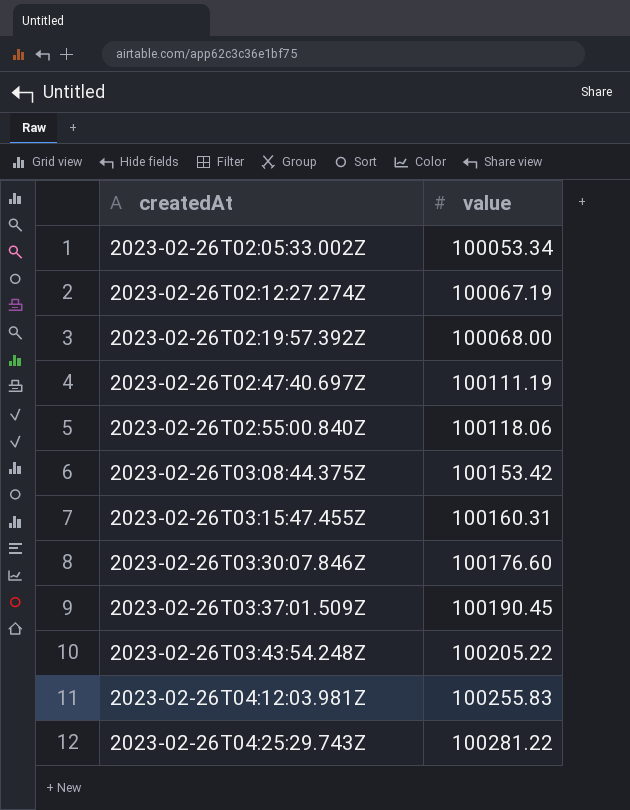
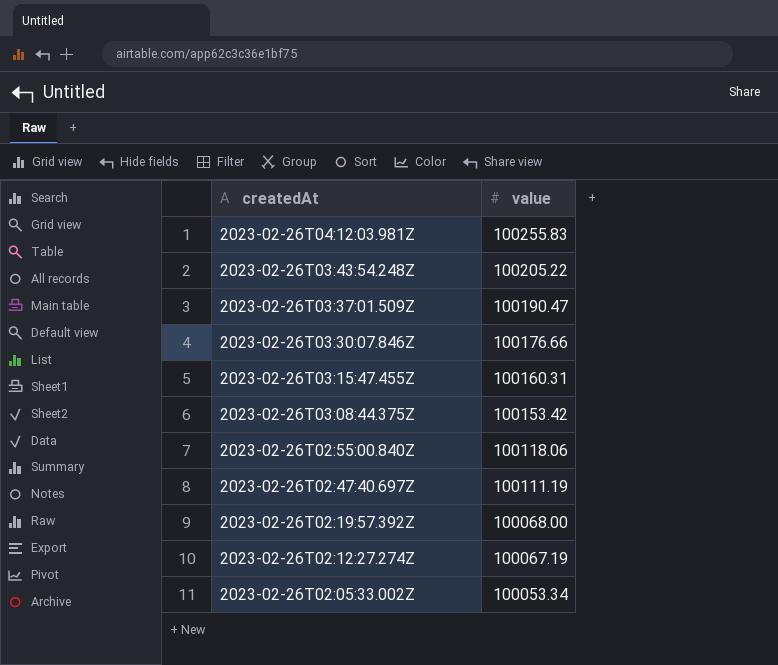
row order: createdAt ascending -> createdAt descending
row 2023-02-26T04:25:29.743Z: 100281.22 -> none
2023-02-26T03:37:01.509Z | value: 100190.45 -> 100190.47
2023-02-26T03:30:07.846Z | value: 100176.60 -> 100176.66

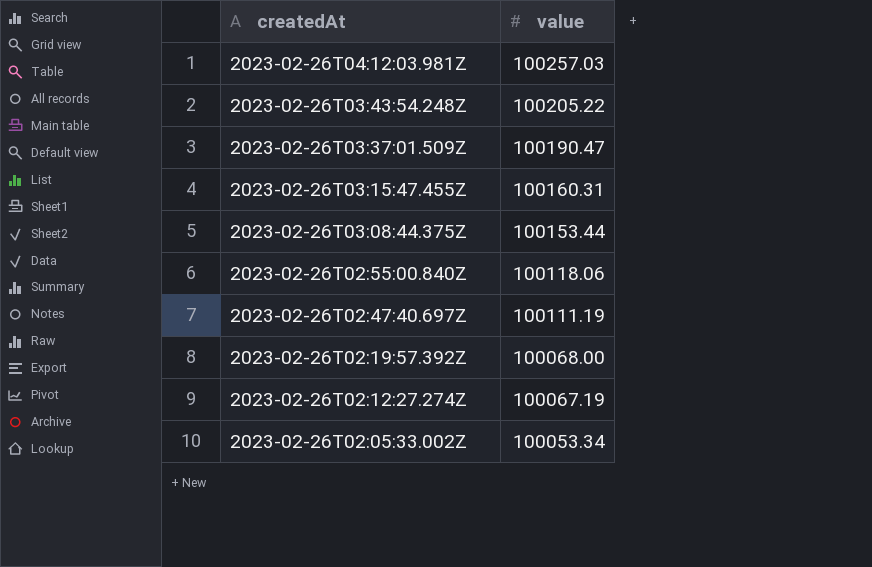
row 2023-02-26T03:30:07.846Z: 100176.66 -> none
2023-02-26T04:12:03.981Z | value: 100255.83 -> 100257.03
2023-02-26T03:08:44.375Z | value: 100153.42 -> 100153.44

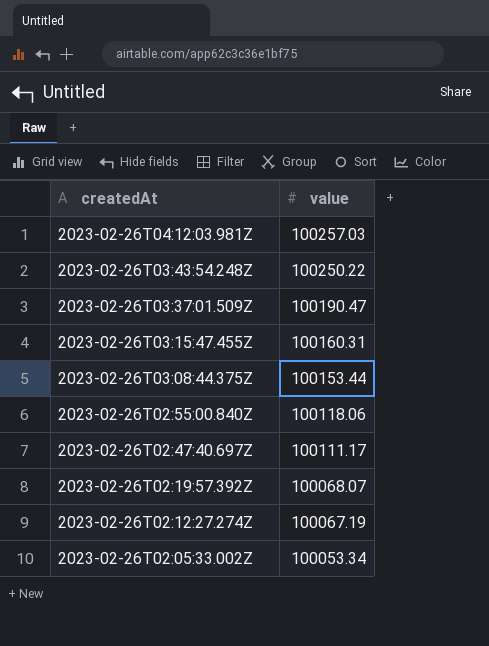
2023-02-26T03:43:54.248Z | value: 100205.22 -> 100250.22
2023-02-26T02:47:40.697Z | value: 100111.19 -> 100111.17
2023-02-26T02:19:57.392Z | value: 100068.00 -> 100068.07

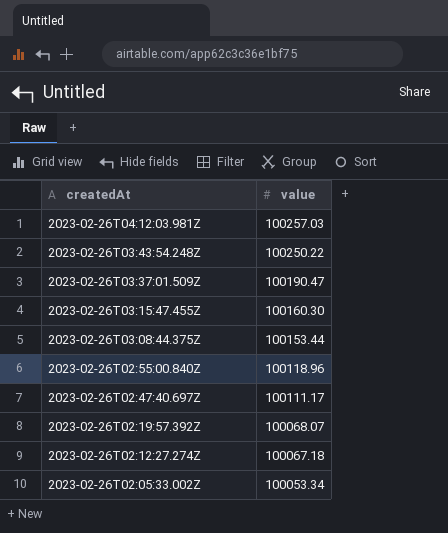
2023-02-26T03:15:47.455Z | value: 100160.31 -> 100160.30
2023-02-26T02:55:00.840Z | value: 100118.06 -> 100118.96
2023-02-26T02:12:27.274Z | value: 100067.19 -> 100067.18

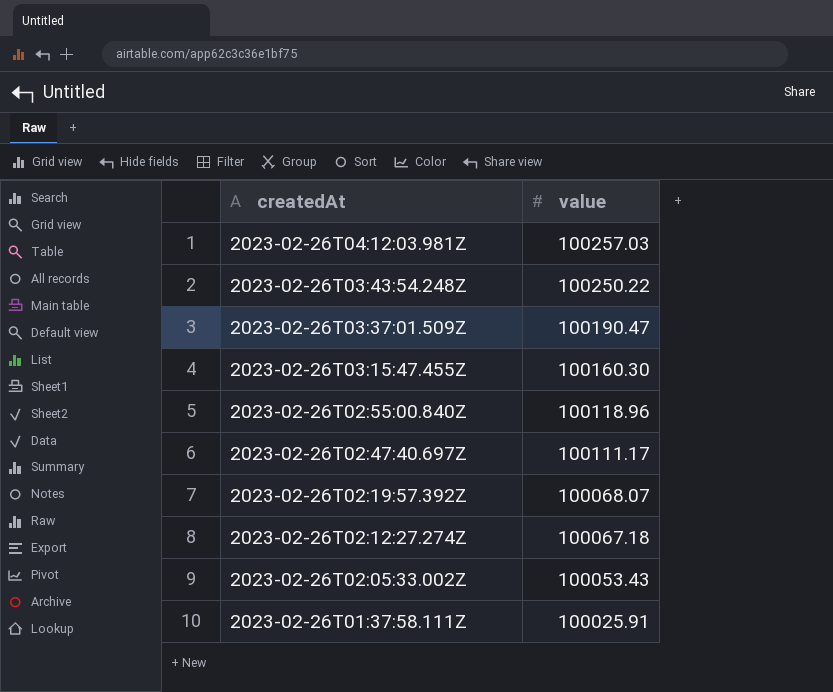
row 2023-02-26T03:08:44.375Z: 100153.44 -> none
2023-02-26T02:05:33.002Z | value: 100053.34 -> 100053.43
row 2023-02-26T01:37:58.111Z: none -> 100025.91

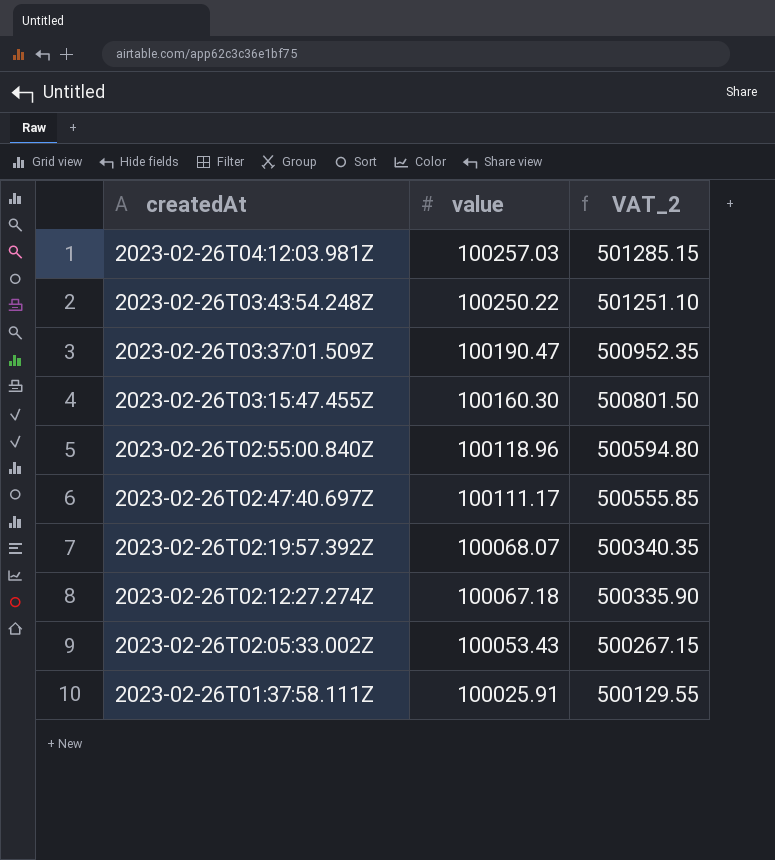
column VAT_2 | formula: none -> [value] * 5

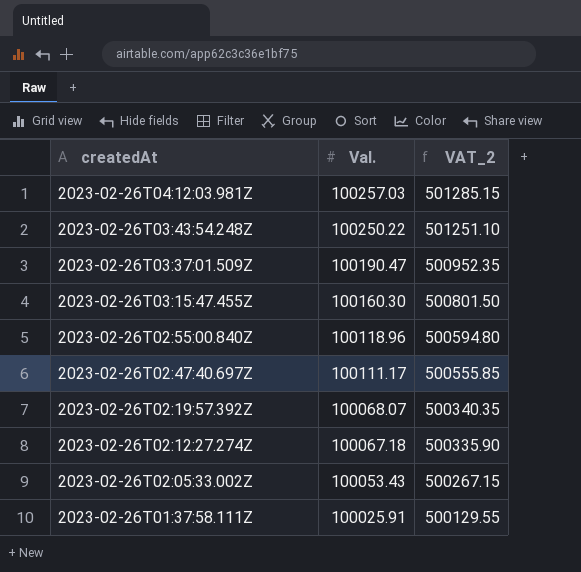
column name: value -> Val.

